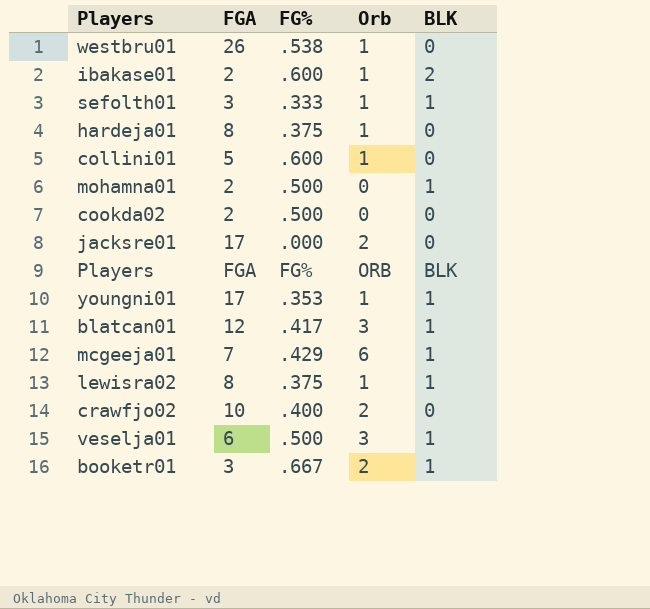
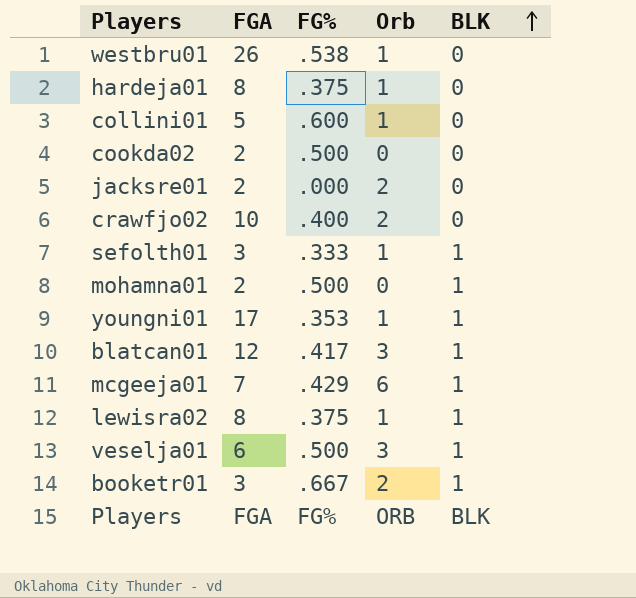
row order: none -> BLK ascending
row ibakase01: 2 | .600 | 1 | 2 -> none
jacksre01 | FGA: 17 -> 2

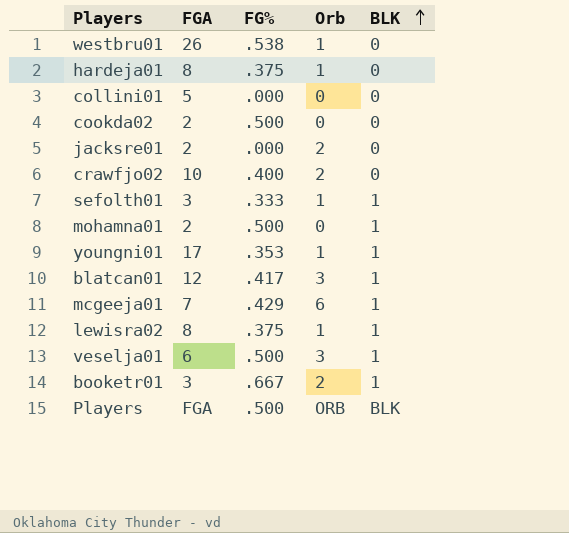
collini01 | FG%: .600 -> .000
collini01 | Orb: 1 -> 0
Players | FG%: FG% -> .500

